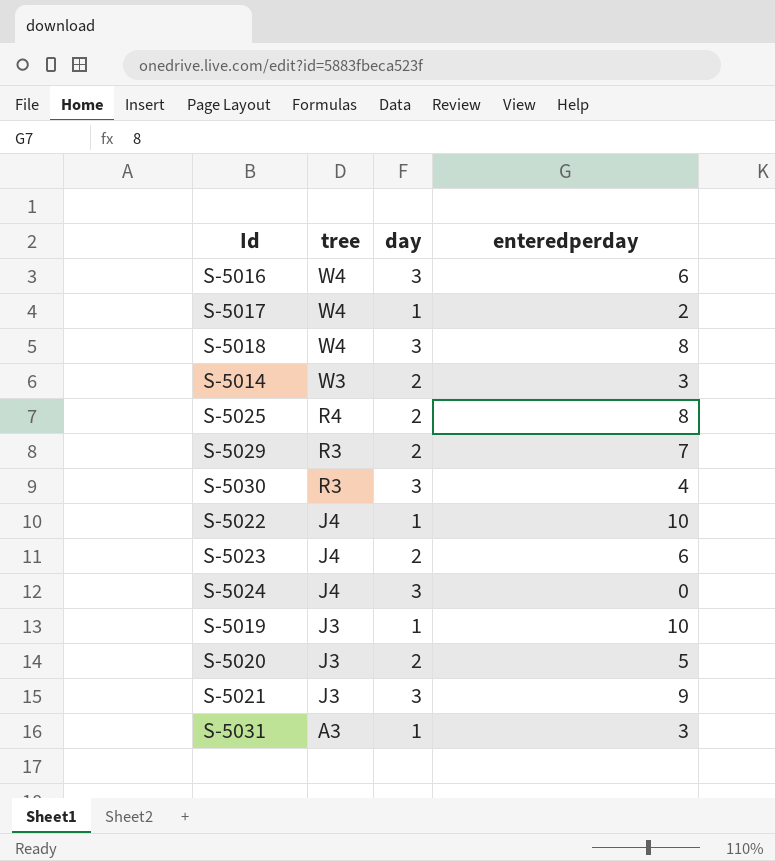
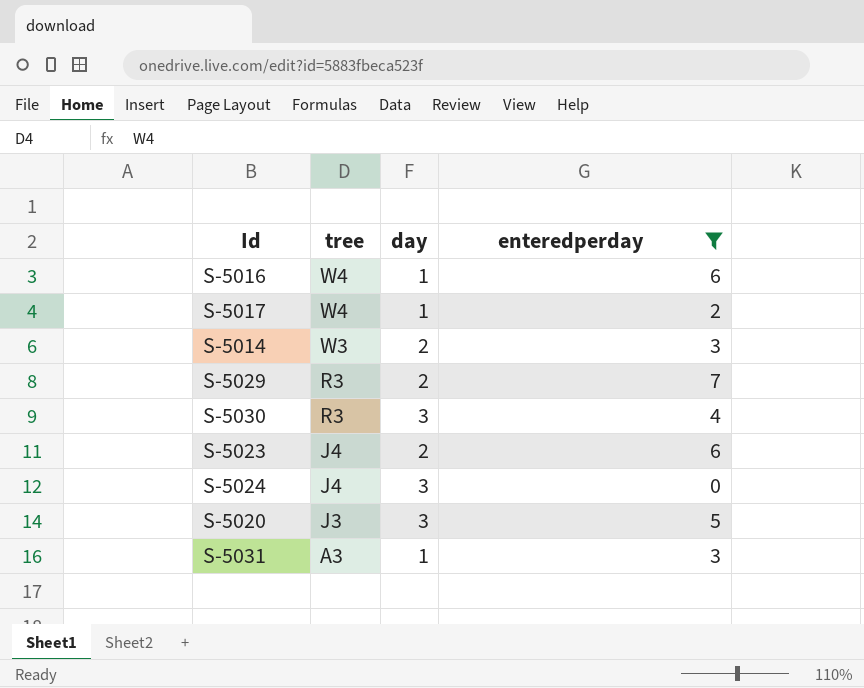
filter: none -> enteredperday <= 7
S-5016 | day: 3 -> 1
S-5020 | day: 2 -> 3

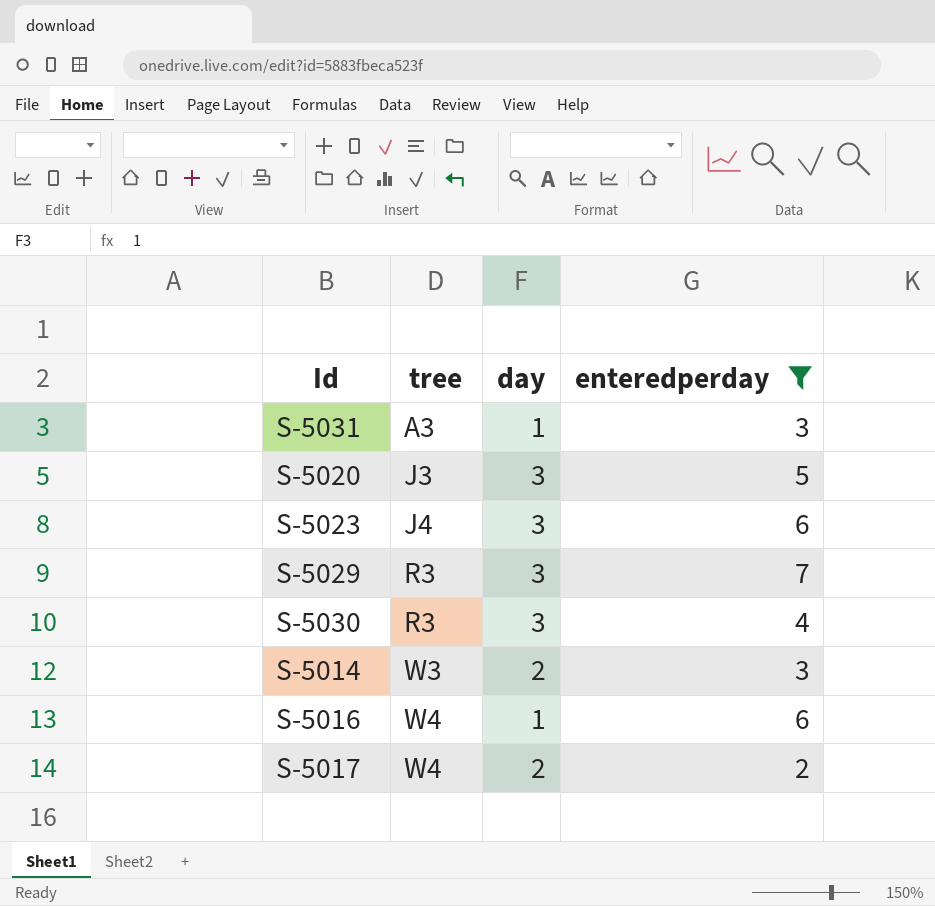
row order: tree descending -> tree ascending
row S-5024: J4 | 3 | 0 -> none
S-5023 | day: 2 -> 3
S-5029 | day: 2 -> 3
S-5017 | day: 1 -> 2

